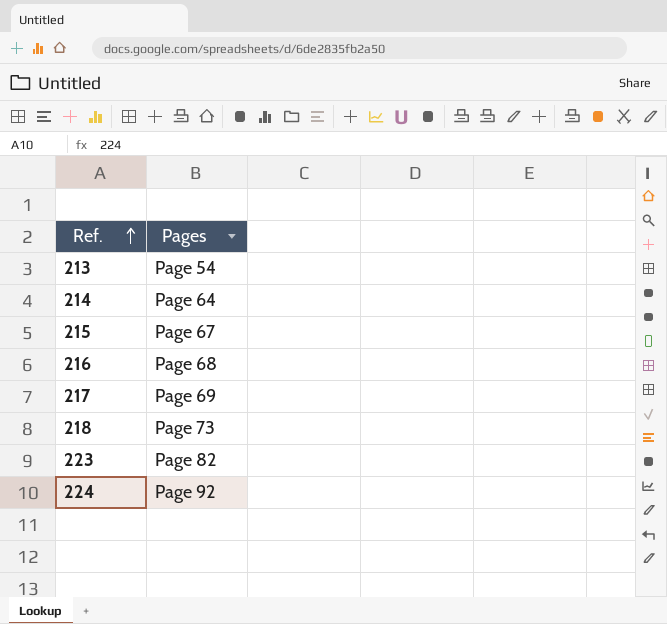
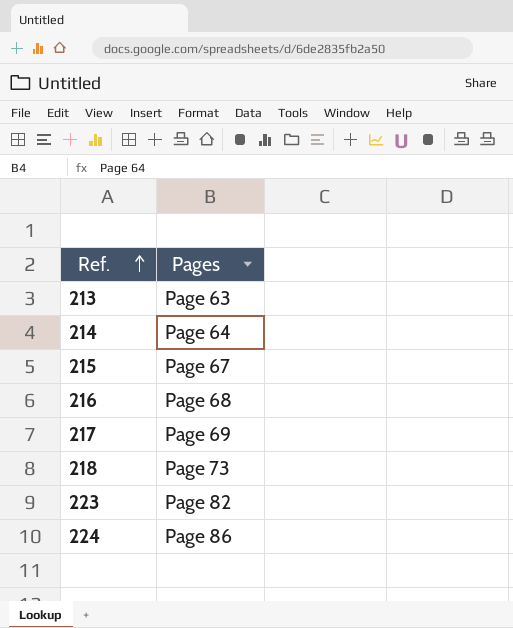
213 | Pages: Page 54 -> Page 63
224 | Pages: Page 92 -> Page 86

